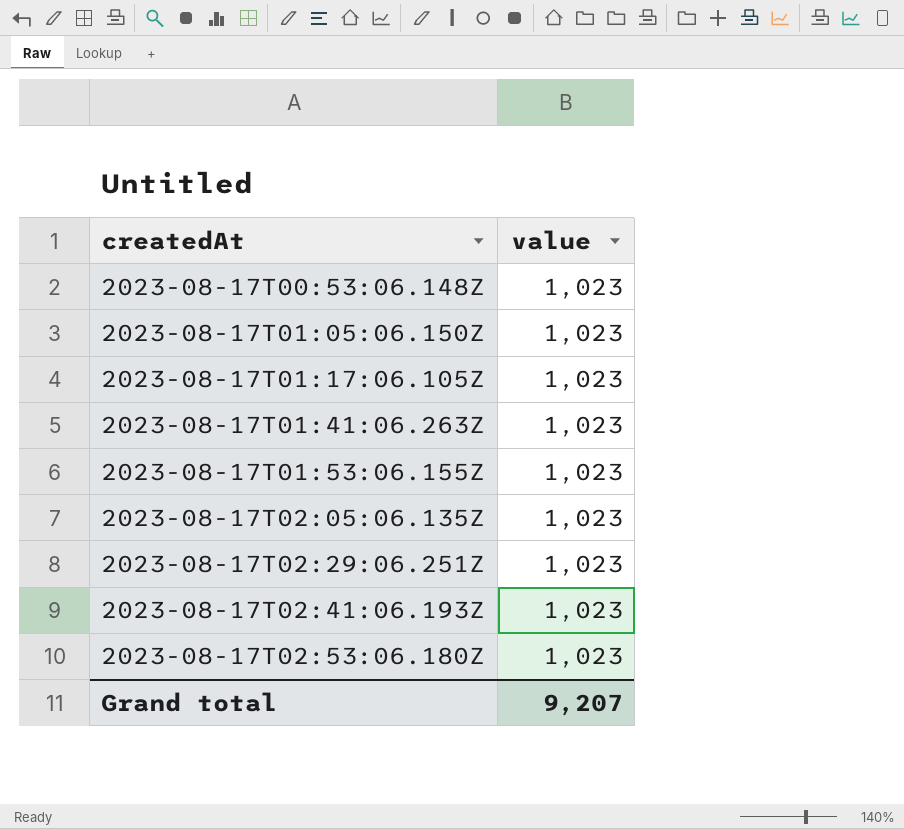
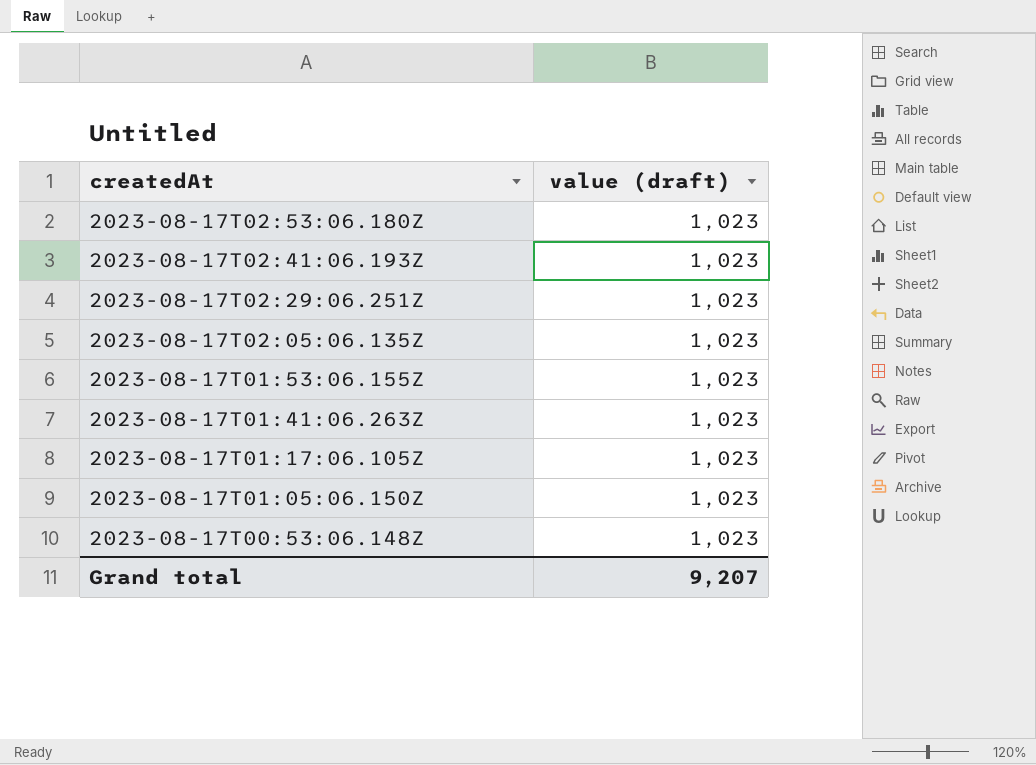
row order: createdAt ascending -> createdAt descending
column name: value -> value (draft)

